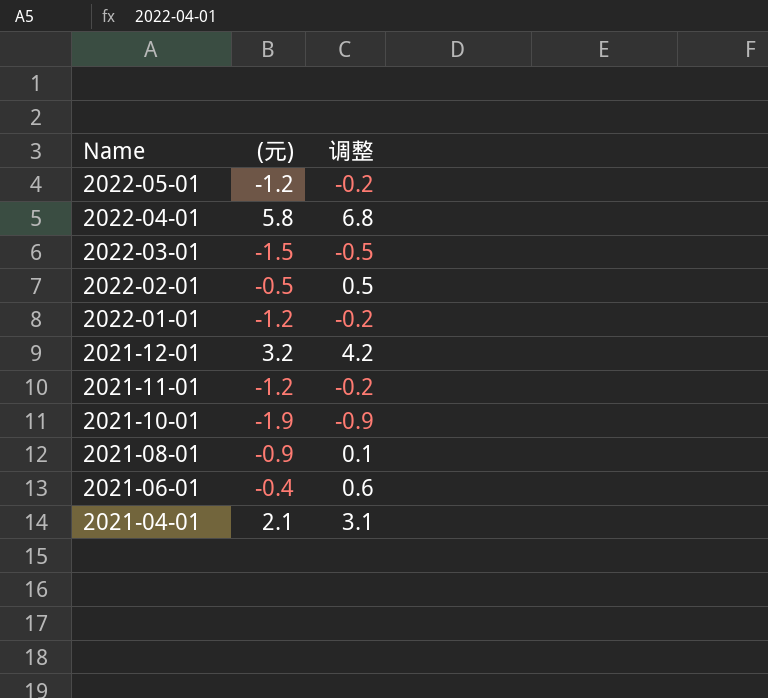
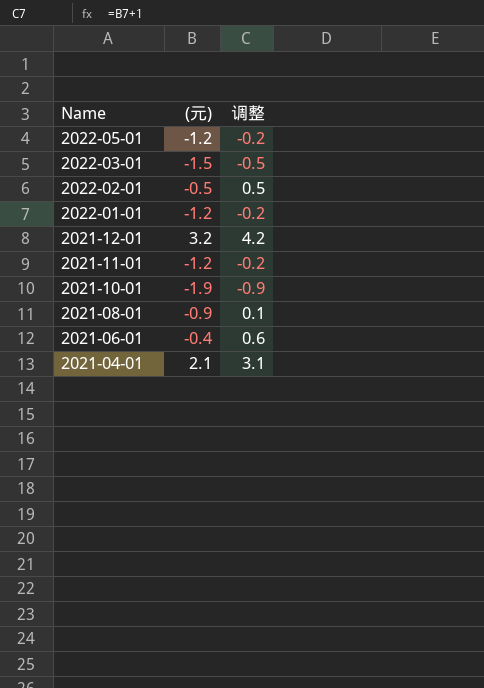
row 2022-04-01: 5.8 | 6.8 -> none

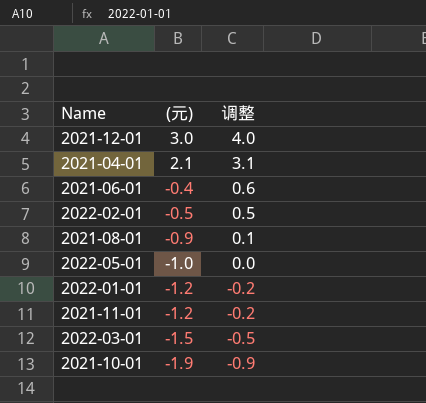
row order: Name descending -> (元) descending
2021-12-01 | (元): 3.2 -> 3.0
2021-12-01 | 调整: 4.2 -> 4.0
2022-05-01 | (元): -1.2 -> -1.0
2022-05-01 | 调整: -0.2 -> 0.0

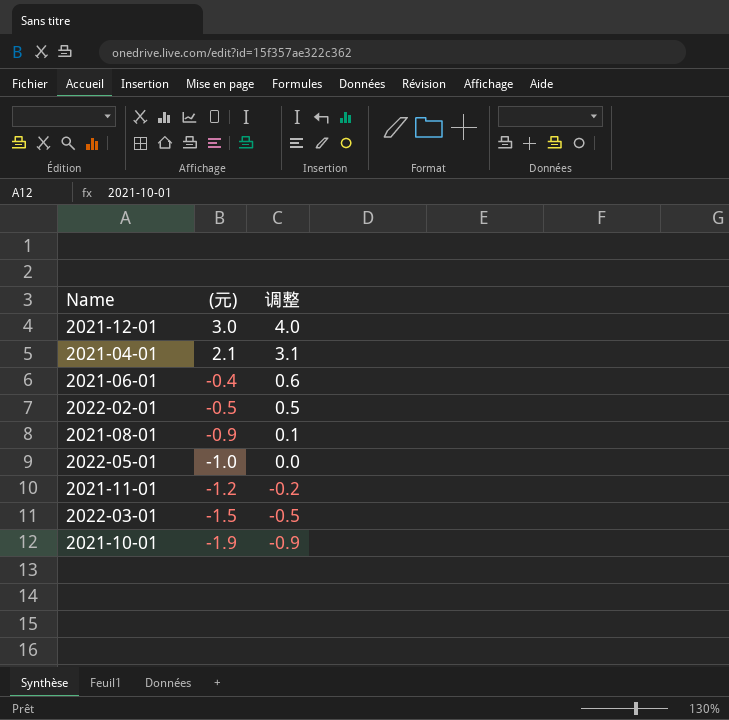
row 2022-01-01: -1.2 | -0.2 -> none

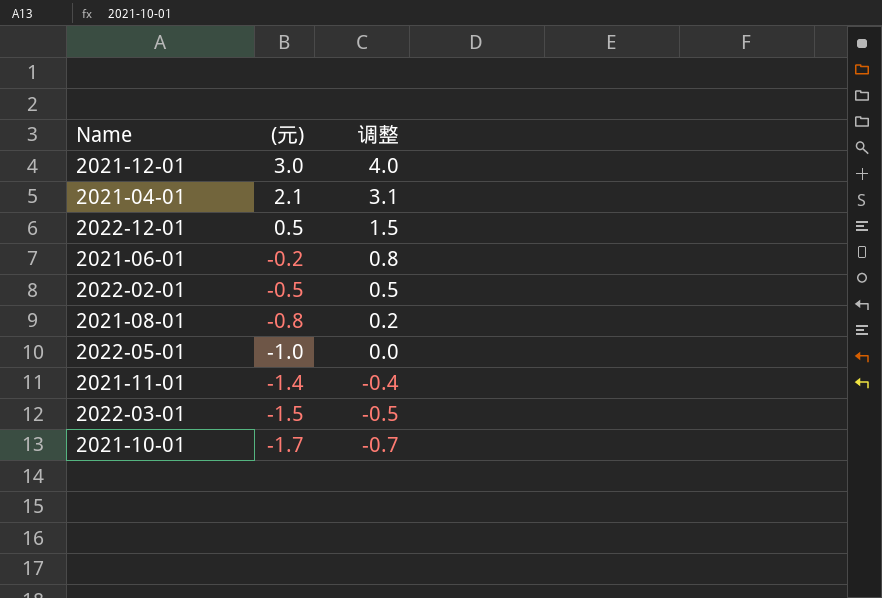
row 2022-12-01: none -> 0.5 | 1.5
2021-06-01 | (元): -0.4 -> -0.2
2021-06-01 | 调整: 0.6 -> 0.8
2021-08-01 | (元): -0.9 -> -0.8
2021-08-01 | 调整: 0.1 -> 0.2
2021-11-01 | (元): -1.2 -> -1.4
2021-11-01 | 调整: -0.2 -> -0.4
2021-10-01 | (元): -1.9 -> -1.7
2021-10-01 | 调整: -0.9 -> -0.7

